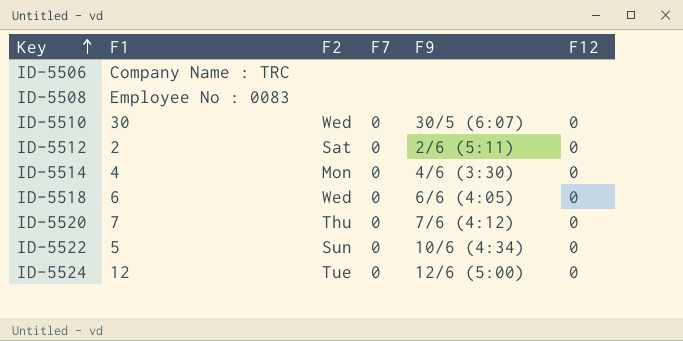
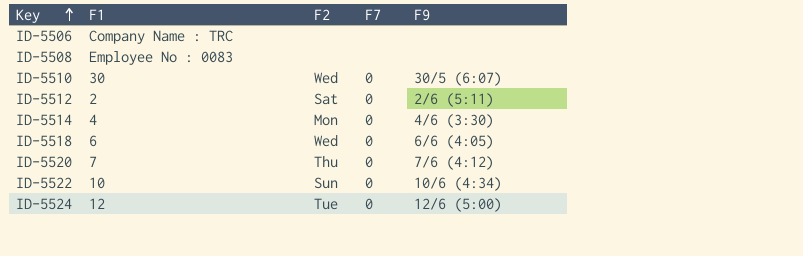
column F12 | position: 6 -> none
ID-5522 | F1: 5 -> 10

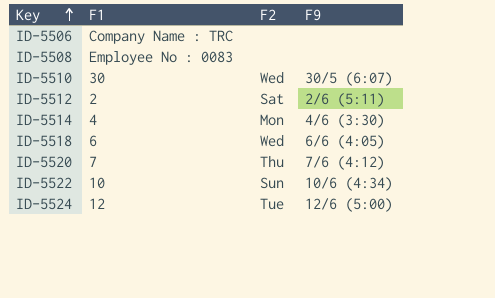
column F7 | position: 4 -> none

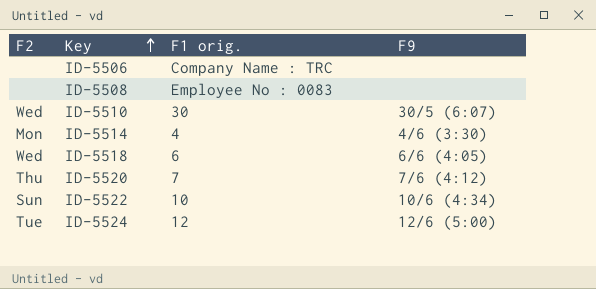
column F2 | position: 3 -> 1
column name: F1 -> F1 orig.
row ID-5512: 2 | Sat | 2/6 (5:11) -> none

